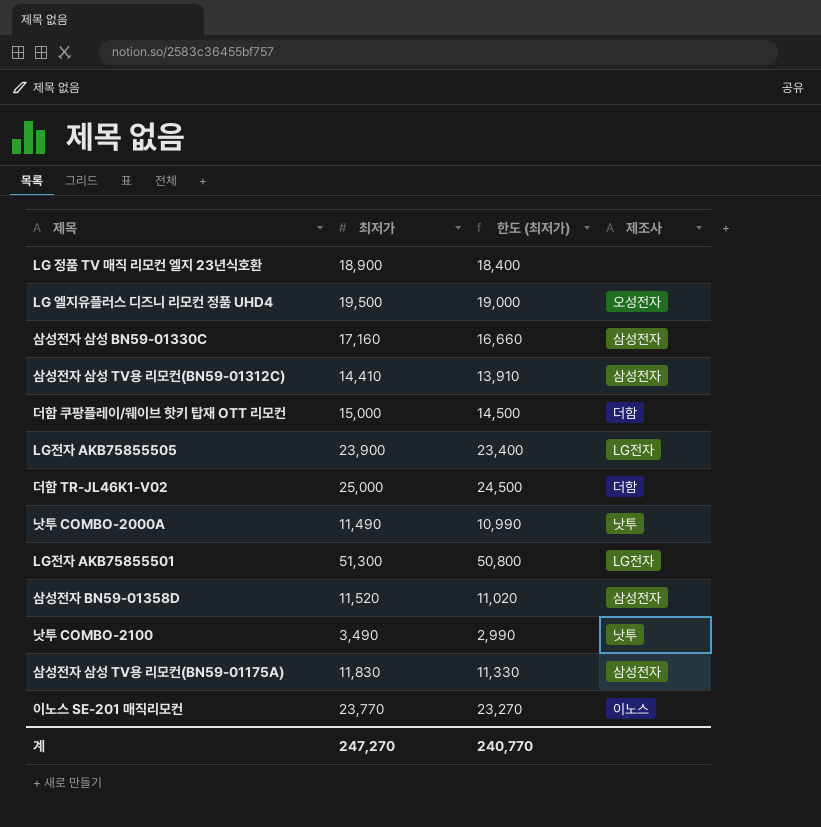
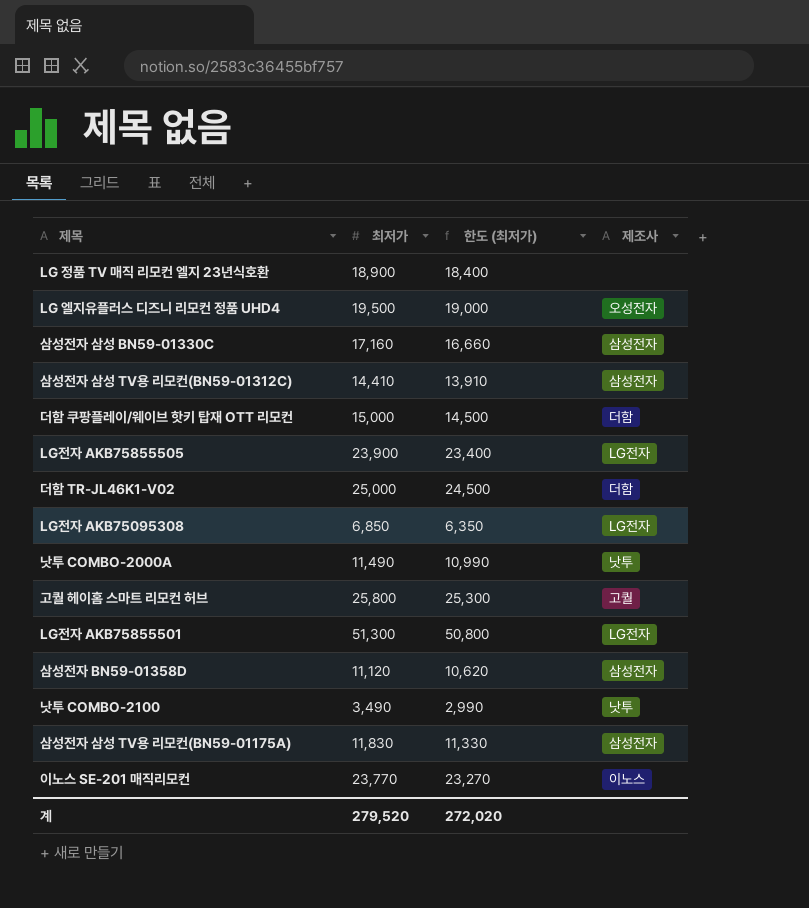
row LG전자 AKB75095308: none -> 6,850 | 6,350 | LG전자
row 고퀄 헤이홈 스마트 리모컨 허브: none -> 25,800 | 25,300 | 고퀄
삼성전자 BN59-01358D | 최저가: 11,520 -> 11,120
삼성전자 BN59-01358D | 한도 (최저가): 11,020 -> 10,620
계 | 최저가: 247,270 -> 279,520
계 | 한도 (최저가): 240,770 -> 272,020

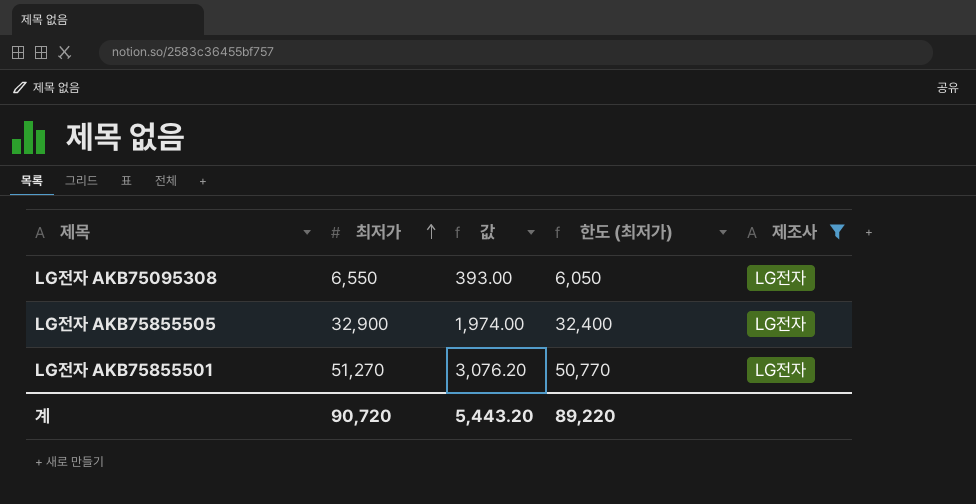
filter: none -> 제조사 = LG전자
row order: none -> 최저가 ascending
column 값 | formula: none -> [최저가] * 0.06
LG전자 AKB75095308 | 최저가: 6,850 -> 6,550
LG전자 AKB75095308 | 한도 (최저가): 6,350 -> 6,050
LG전자 AKB75855505 | 최저가: 23,900 -> 32,900
LG전자 AKB75855505 | 한도 (최저가): 23,400 -> 32,400
LG전자 AKB75855501 | 최저가: 51,300 -> 51,270
LG전자 AKB75855501 | 한도 (최저가): 50,800 -> 50,770
계 | 최저가: 279,520 -> 90,720
계 | 한도 (최저가): 272,020 -> 89,220

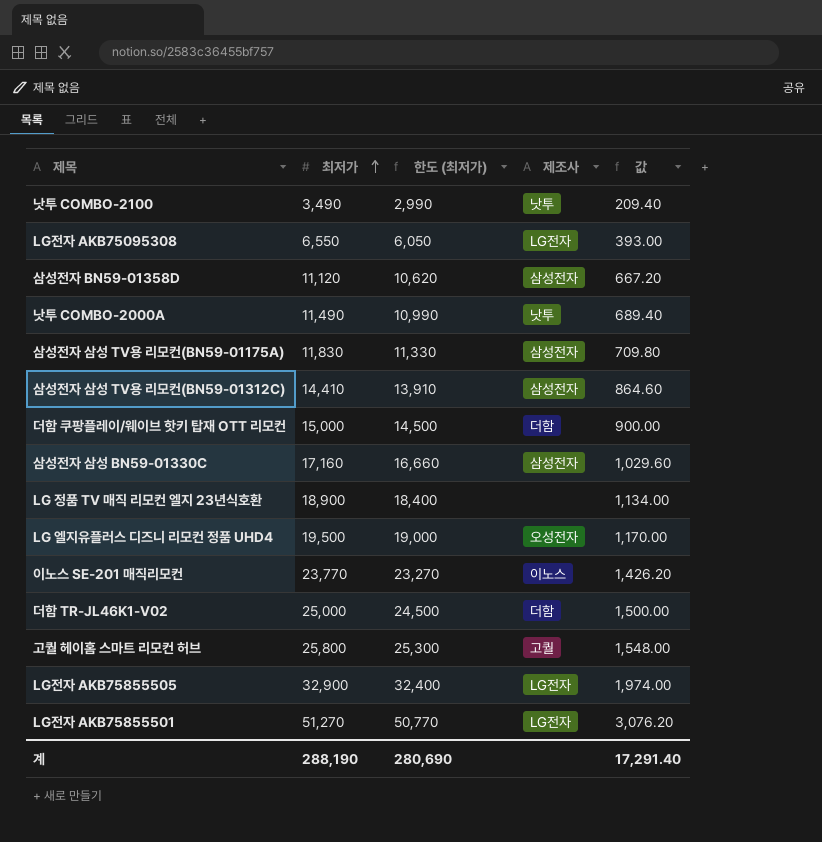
filter: 제조사 = LG전자 -> none
column 값 | position: 3 -> 5
계 | 최저가: 90,720 -> 288,190
계 | 한도 (최저가): 89,220 -> 280,690
계 | 값: 5,443.20 -> 17,291.40

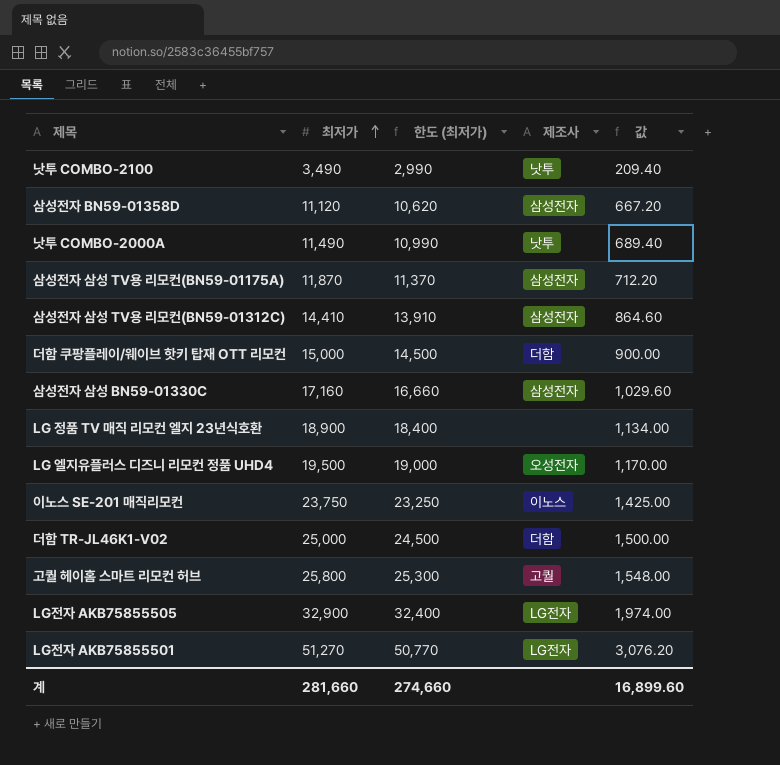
row LG전자 AKB75095308: 6,550 | 6,050 | LG전자 | 393.00 -> none
삼성전자 삼성 TV용 리모컨(BN59-01175A) | 최저가: 11,830 -> 11,870
삼성전자 삼성 TV용 리모컨(BN59-01175A) | 한도 (최저가): 11,330 -> 11,370
삼성전자 삼성 TV용 리모컨(BN59-01175A) | 값: 709.80 -> 712.20
이노스 SE-201 매직리모컨 | 최저가: 23,770 -> 23,750
이노스 SE-201 매직리모컨 | 한도 (최저가): 23,270 -> 23,250
이노스 SE-201 매직리모컨 | 값: 1,426.20 -> 1,425.00
계 | 최저가: 288,190 -> 281,660
계 | 한도 (최저가): 280,690 -> 274,660
계 | 값: 17,291.40 -> 16,899.60

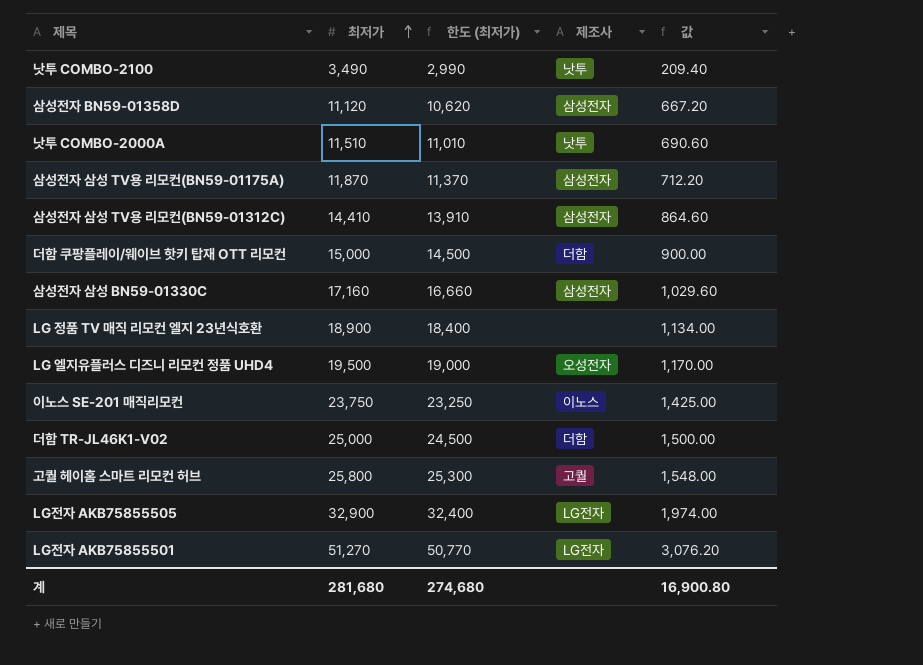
낫투 COMBO-2000A | 최저가: 11,490 -> 11,510
낫투 COMBO-2000A | 한도 (최저가): 10,990 -> 11,010
낫투 COMBO-2000A | 값: 689.40 -> 690.60
계 | 최저가: 281,660 -> 281,680
계 | 한도 (최저가): 274,660 -> 274,680
계 | 값: 16,899.60 -> 16,900.80

